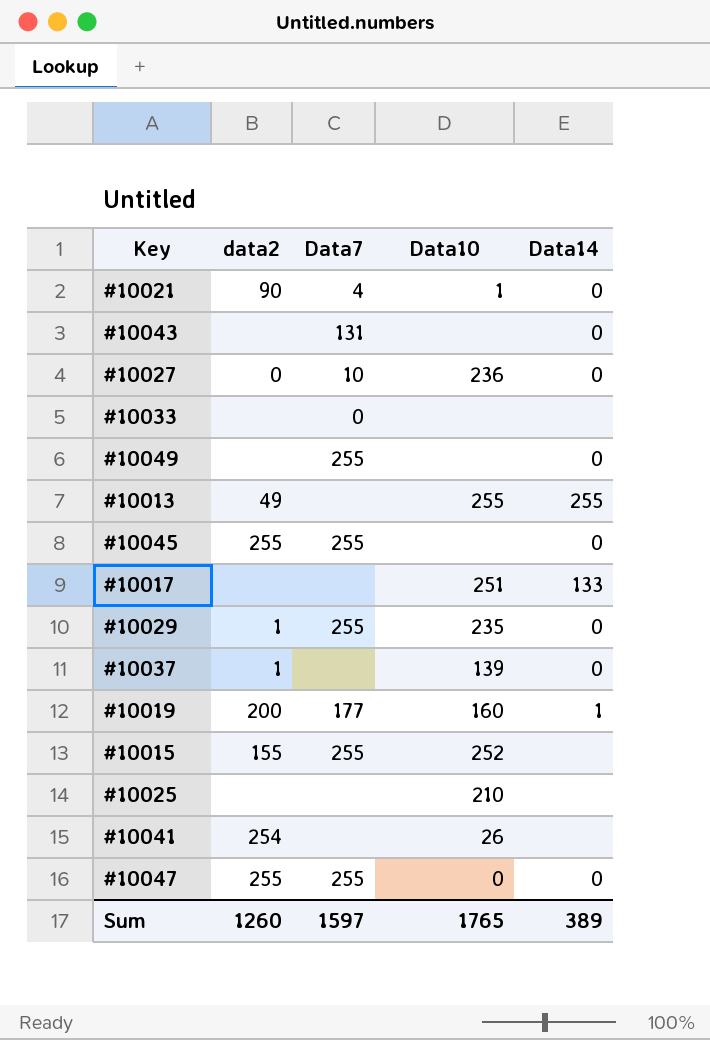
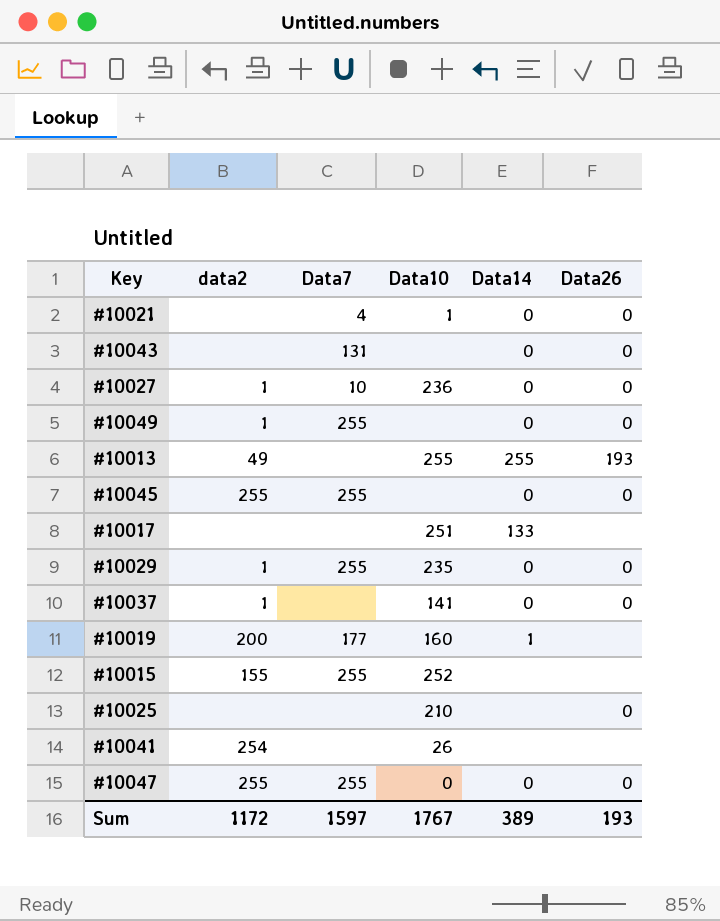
column Data26 | position: none -> 6
row #10033: none | 0 | none | none -> none
#10021 | data2: 90 -> none
#10027 | data2: 0 -> 1
#10049 | data2: none -> 1
#10037 | Data10: 139 -> 141
Sum | data2: 1260 -> 1172
Sum | Data10: 1765 -> 1767

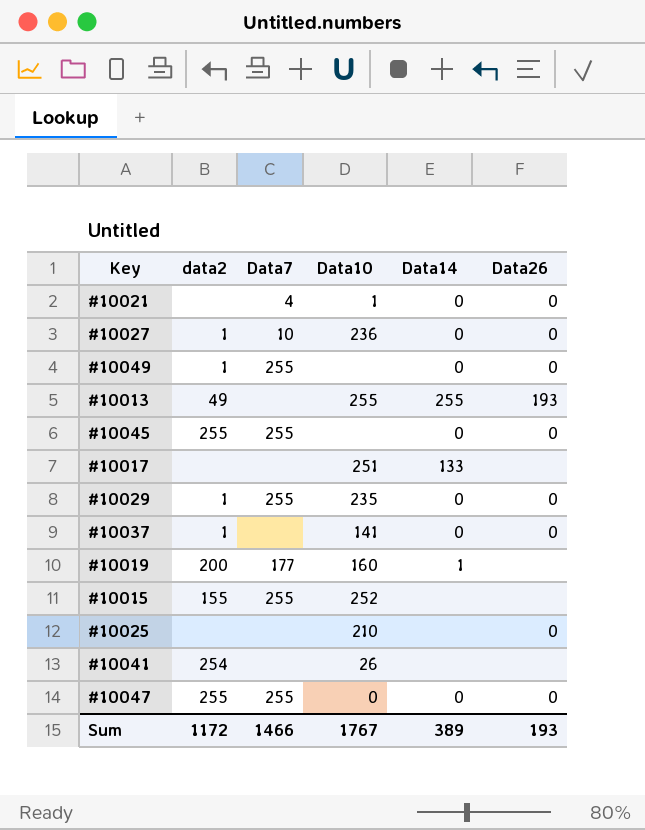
row #10043: none | 131 | none | 0 | 0 -> none
Sum | Data7: 1597 -> 1466

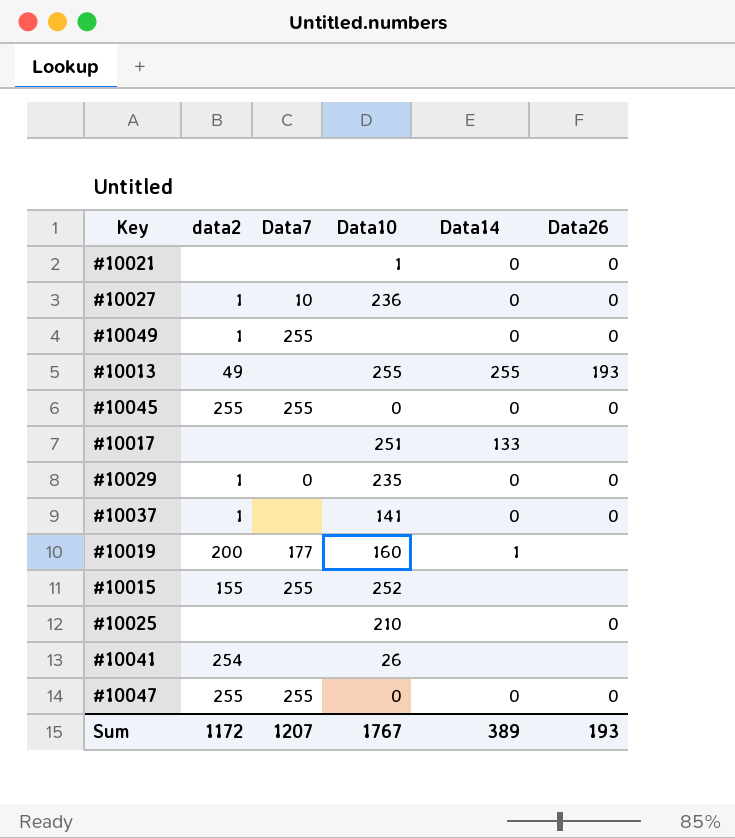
#10021 | Data7: 4 -> none
#10045 | Data10: none -> 0
#10029 | Data7: 255 -> 0
Sum | Data7: 1466 -> 1207

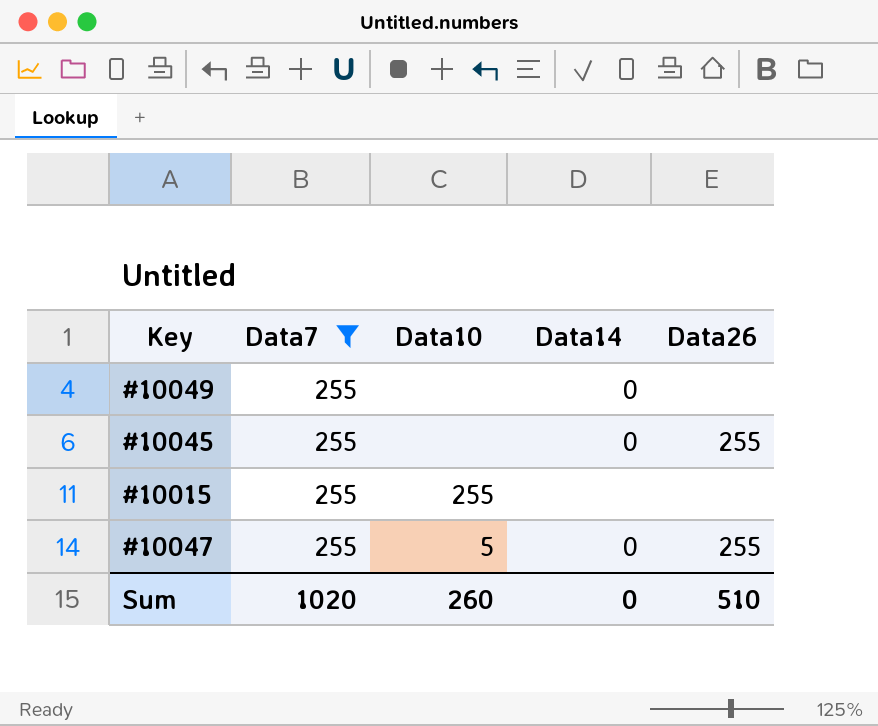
filter: none -> Data7 = 255
column data2 | position: 2 -> none
#10049 | Data26: 0 -> none
#10045 | Data10: 0 -> none
#10045 | Data26: 0 -> 255
#10015 | Data10: 252 -> 255
#10047 | Data10: 0 -> 5
#10047 | Data26: 0 -> 255
Sum | Data7: 1207 -> 1020
Sum | Data10: 1767 -> 260
Sum | Data14: 389 -> 0
Sum | Data26: 193 -> 510

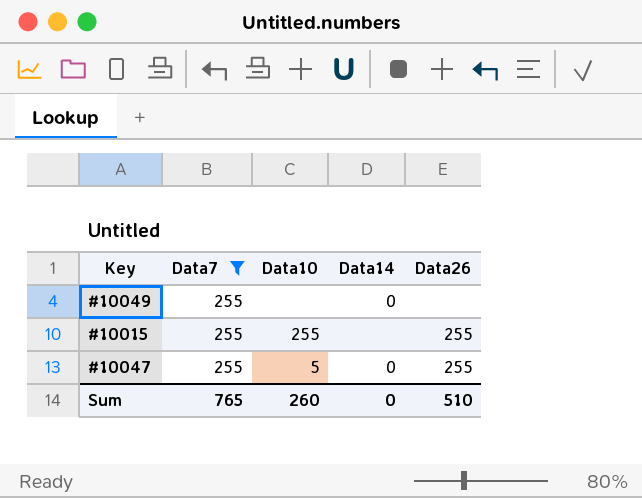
row #10045: 255 | none | 0 | 255 -> none
#10015 | Data26: none -> 255
Sum | Data7: 1020 -> 765

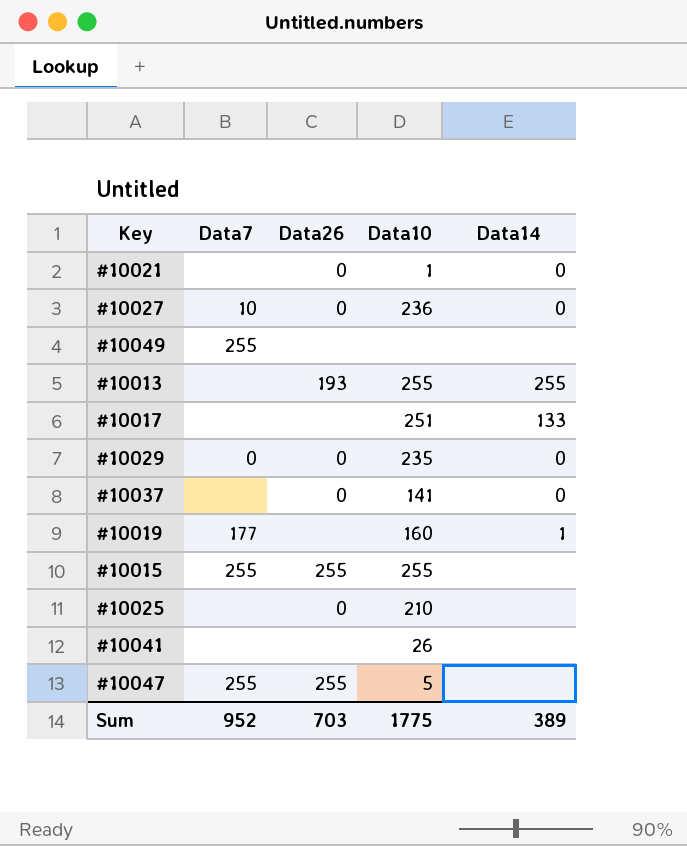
filter: Data7 = 255 -> none
column Data26 | position: 5 -> 3
#10049 | Data14: 0 -> none
#10047 | Data14: 0 -> none
Sum | Data7: 765 -> 952
Sum | Data26: 510 -> 703
Sum | Data10: 260 -> 1775
Sum | Data14: 0 -> 389

